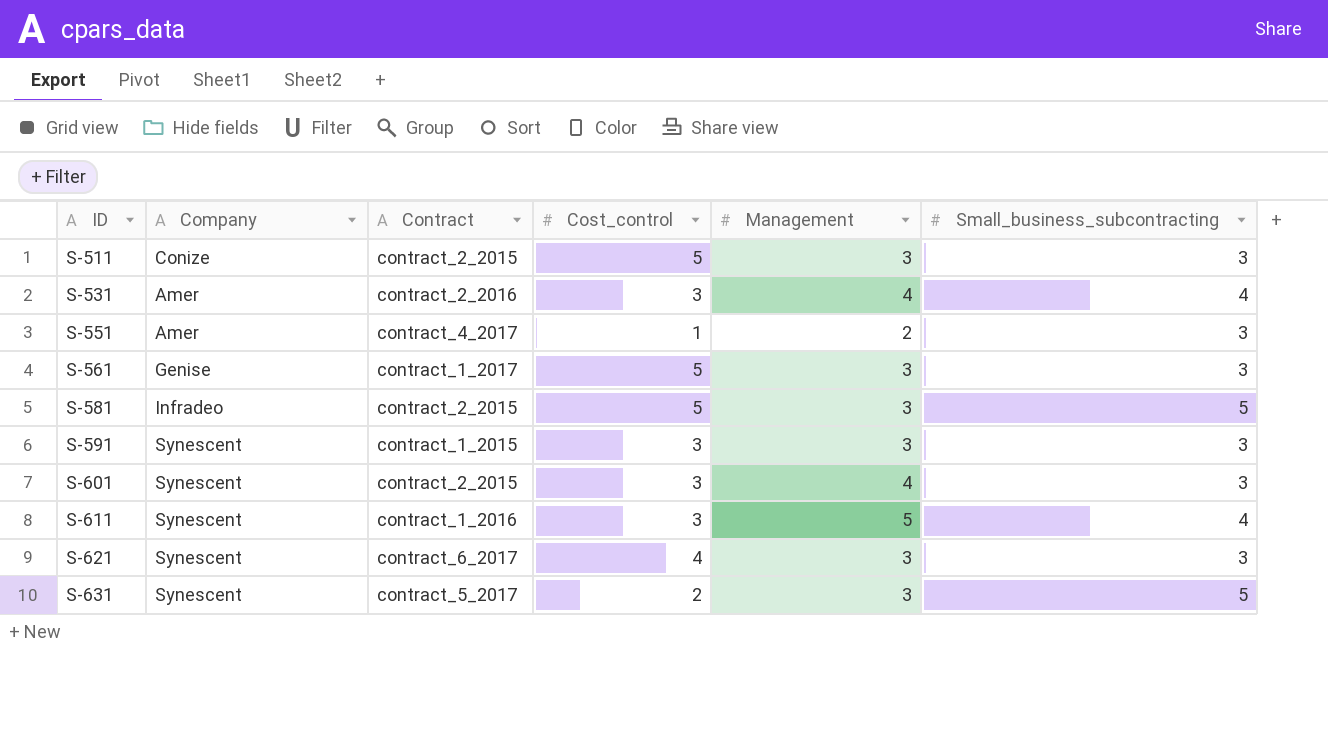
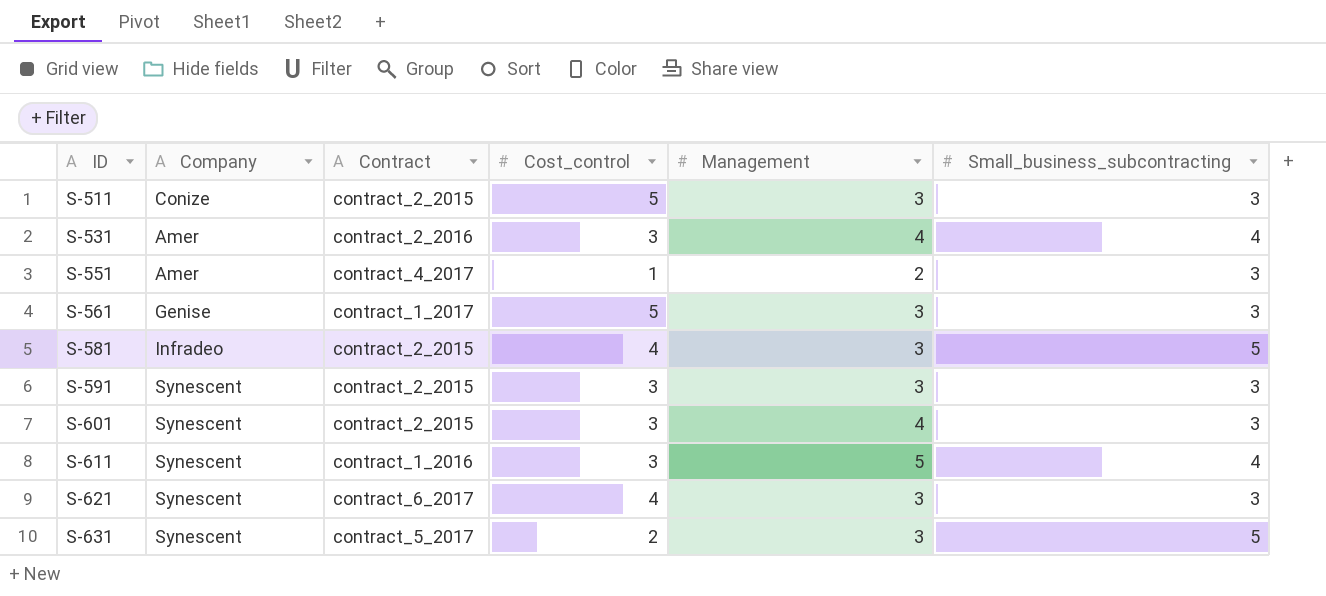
S-581 | Cost_control: 5 -> 4
S-591 | Contract: contract_1_2015 -> contract_2_2015

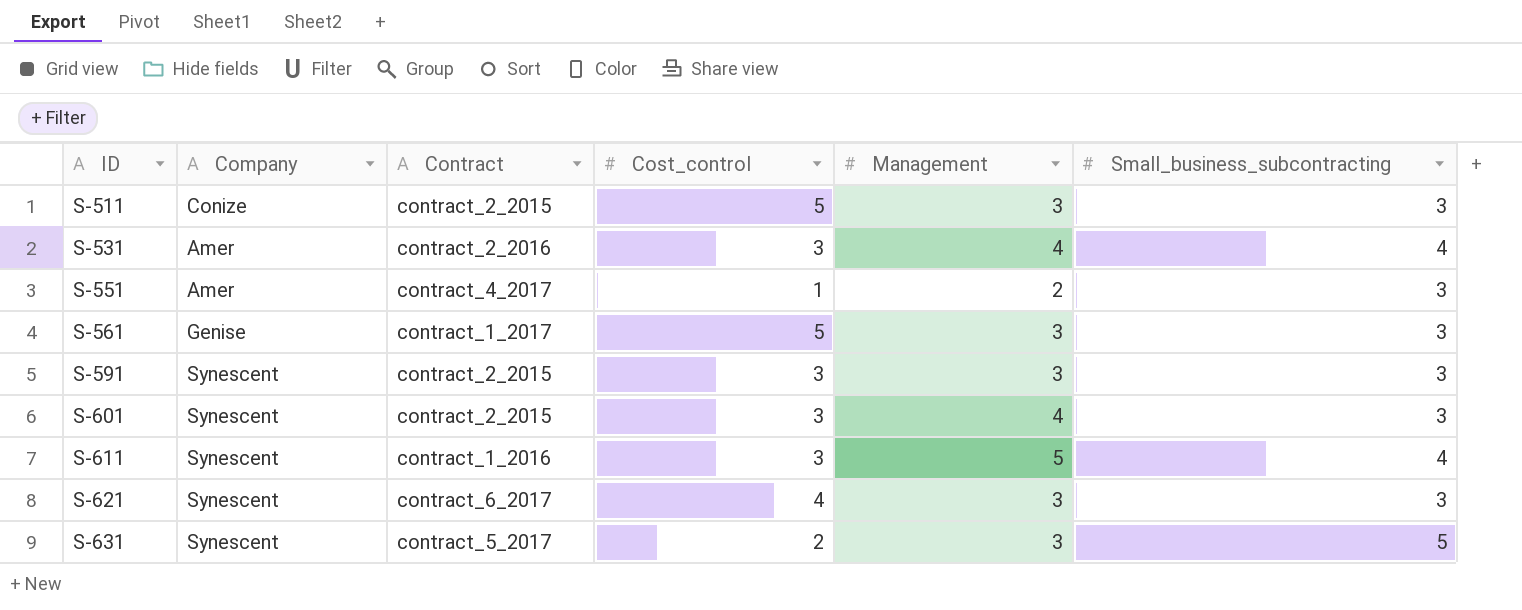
row S-581: Infradeo | contract_2_2015 | 4 | 3 | 5 -> none

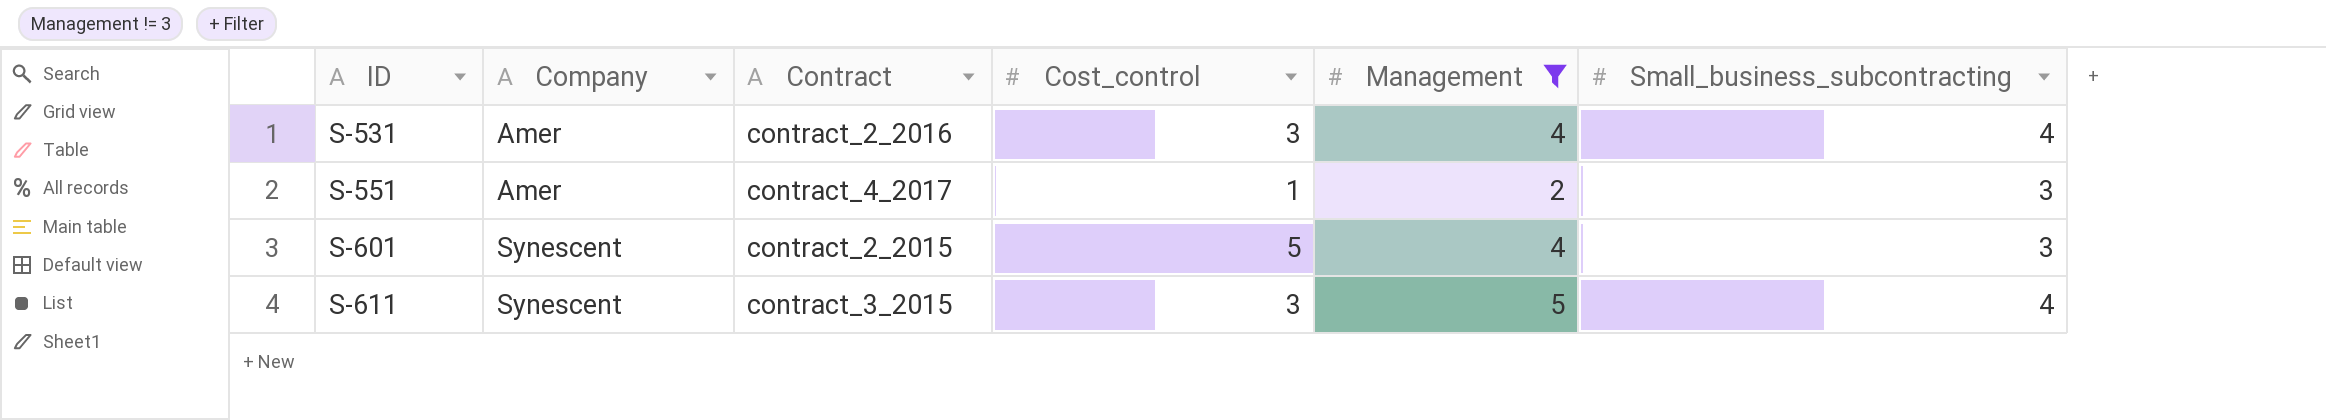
filter: none -> Management != 3
S-601 | Cost_control: 3 -> 5
S-611 | Contract: contract_1_2016 -> contract_3_2015

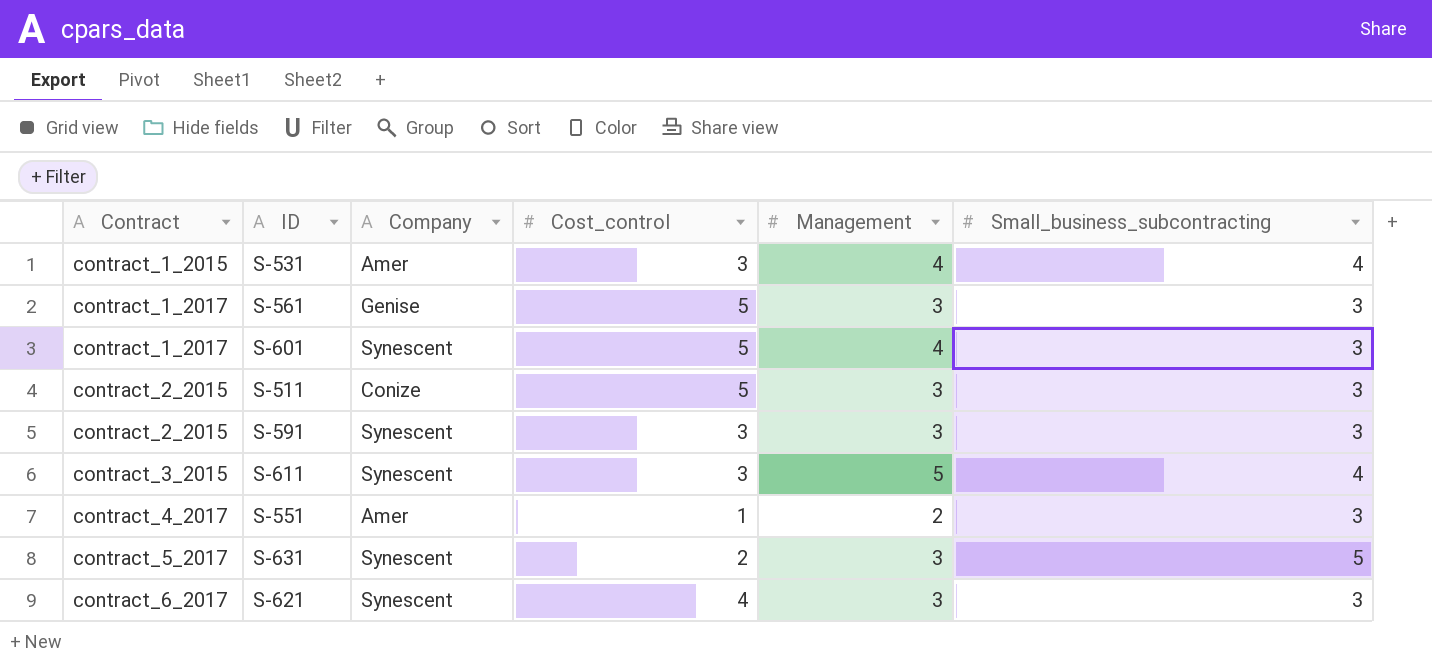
filter: Management != 3 -> none
row order: ID ascending -> Contract ascending
column Contract | position: 3 -> 1
S-531 | Contract: contract_2_2016 -> contract_1_2015
S-601 | Contract: contract_2_2015 -> contract_1_2017

